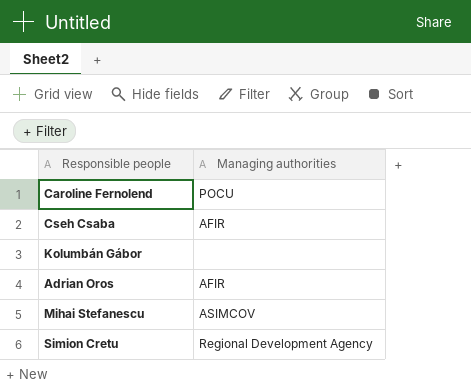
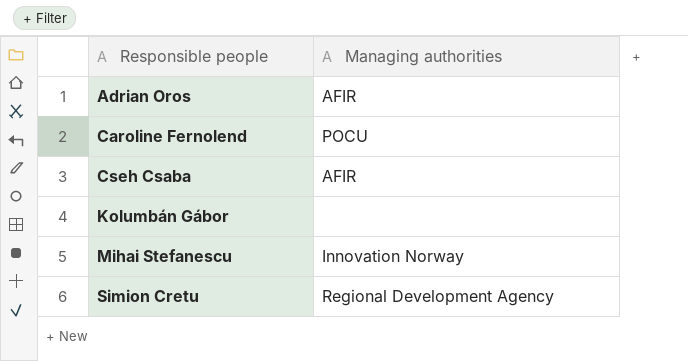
row order: none -> Responsible people ascending
Mihai Stefanescu | Managing authorities: ASIMCOV -> Innovation Norway

